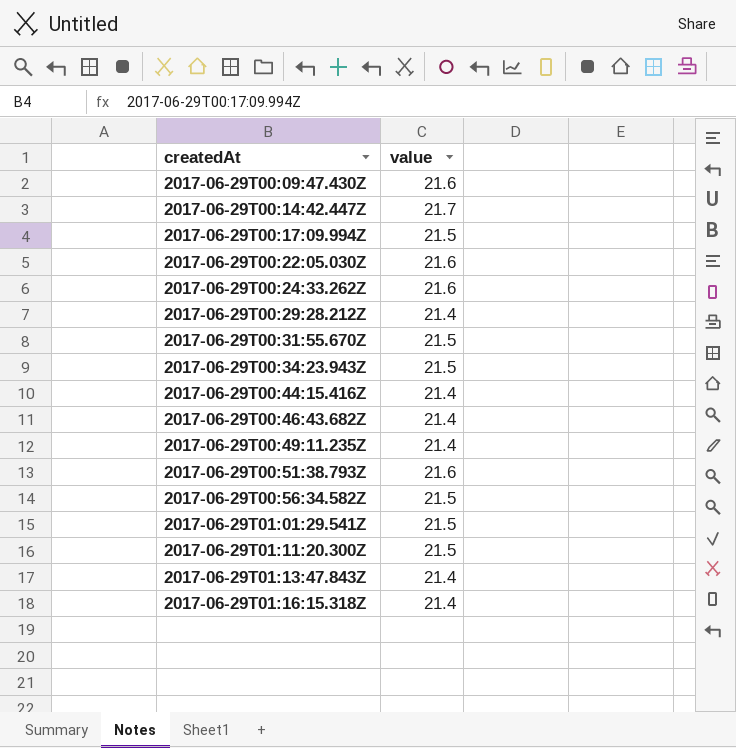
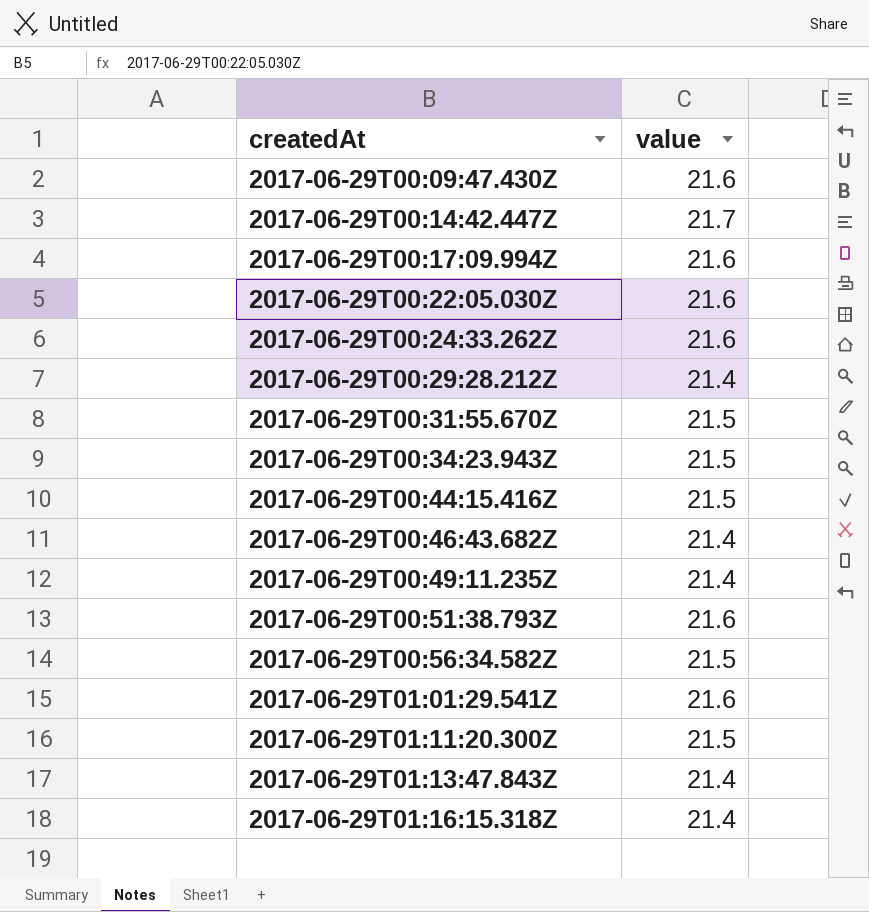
2017-06-29T00:17:09.994Z | value: 21.5 -> 21.6
2017-06-29T00:44:15.416Z | value: 21.4 -> 21.5
2017-06-29T01:01:29.541Z | value: 21.5 -> 21.6

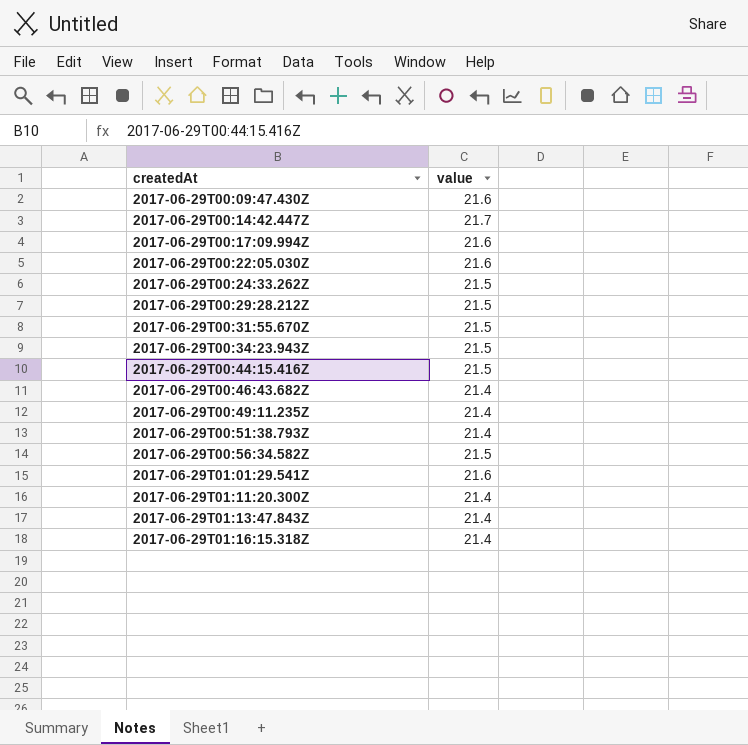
2017-06-29T00:24:33.262Z | value: 21.6 -> 21.5
2017-06-29T00:29:28.212Z | value: 21.4 -> 21.5
2017-06-29T00:51:38.793Z | value: 21.6 -> 21.4
2017-06-29T01:11:20.300Z | value: 21.5 -> 21.4

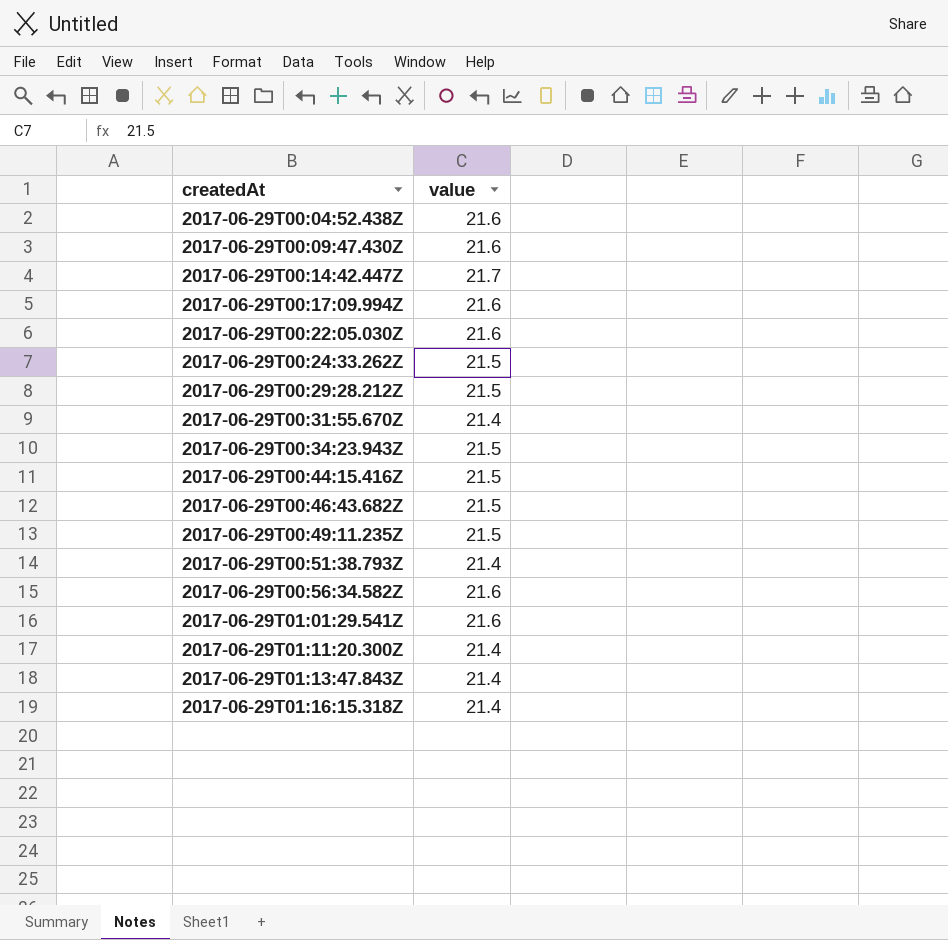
row 2017-06-29T00:04:52.438Z: none -> 21.6
2017-06-29T00:31:55.670Z | value: 21.5 -> 21.4
2017-06-29T00:46:43.682Z | value: 21.4 -> 21.5
2017-06-29T00:49:11.235Z | value: 21.4 -> 21.5
2017-06-29T00:56:34.582Z | value: 21.5 -> 21.6

